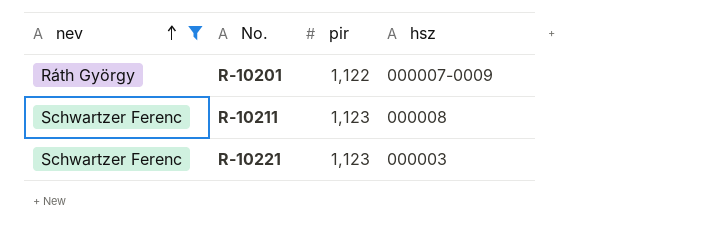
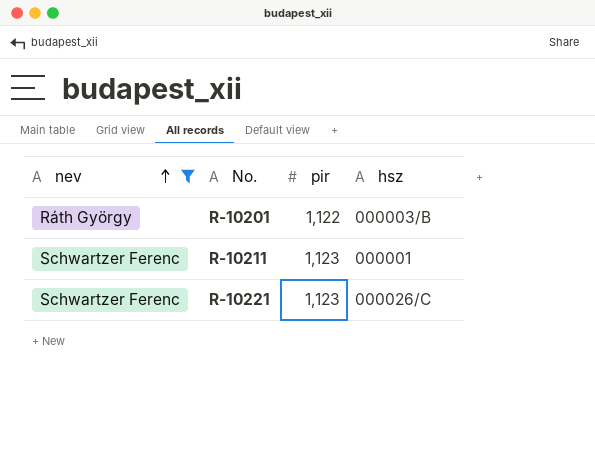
R-10201 | hsz: 000007-0009 -> 000003/B
R-10211 | hsz: 000008 -> 000001
R-10221 | hsz: 000003 -> 000026/C

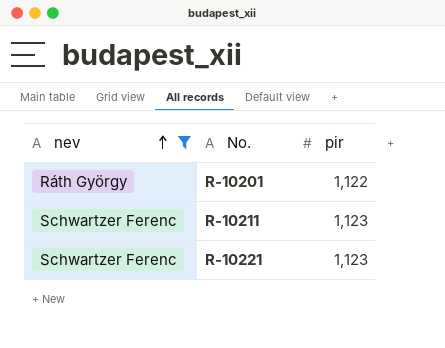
column hsz | position: 4 -> none

